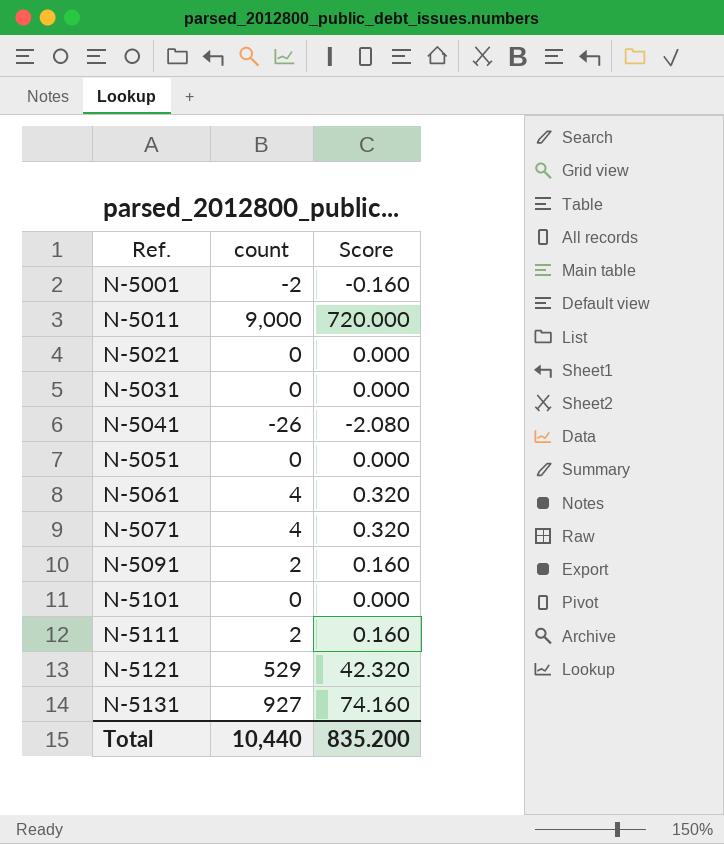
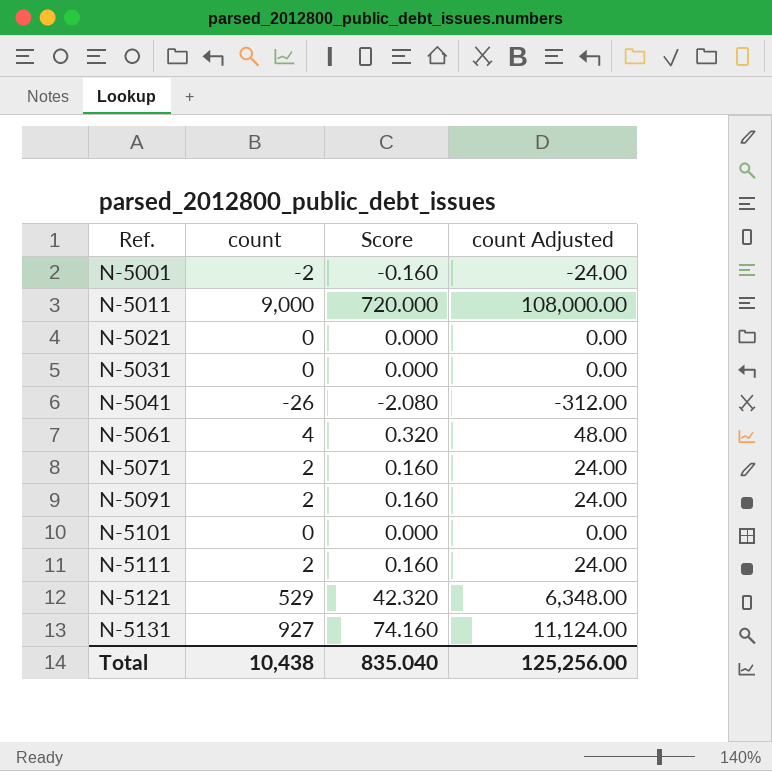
column count Adjusted | formula: none -> [count] * 12
row N-5051: 0 | 0.000 -> none
N-5071 | count: 4 -> 2
N-5071 | Score: 0.320 -> 0.160
Total | count: 10,440 -> 10,438
Total | Score: 835.200 -> 835.040

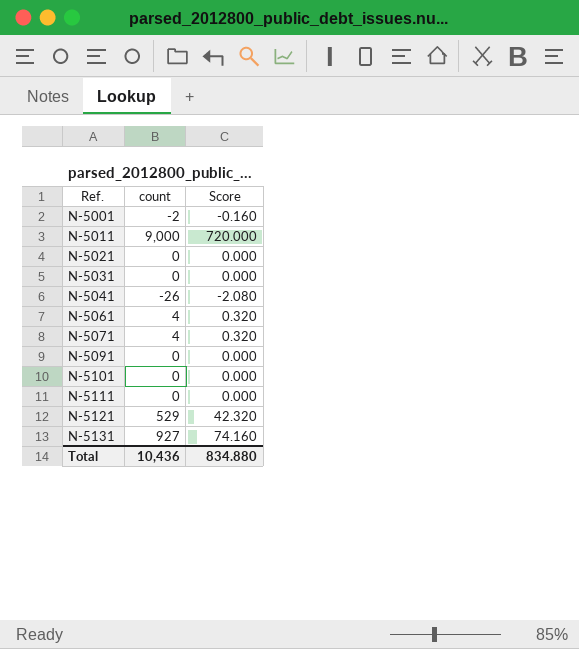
column count Adjusted | formula: [count] * 12 -> none
N-5071 | count: 2 -> 4
N-5071 | Score: 0.160 -> 0.320
N-5091 | count: 2 -> 0
N-5091 | Score: 0.160 -> 0.000
N-5111 | count: 2 -> 0
N-5111 | Score: 0.160 -> 0.000
Total | count: 10,438 -> 10,436
Total | Score: 835.040 -> 834.880

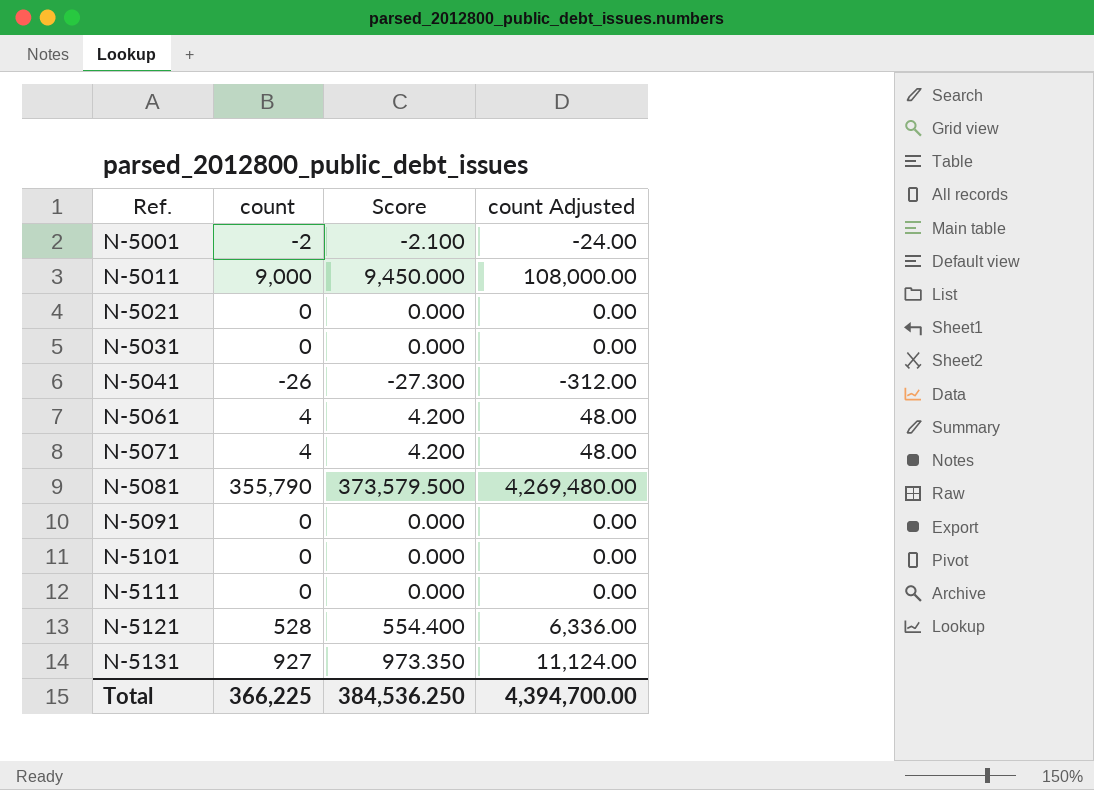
column Score | formula: [count] * 0.08 -> [count] * 1.05
column count Adjusted | formula: none -> [count] * 12
row N-5081: none -> 355,790 | 373,579.500 | 4,269,480.00
N-5121 | count: 529 -> 528
Total | count: 10,436 -> 366,225
Total | Score: 834.880 -> 384,536.250

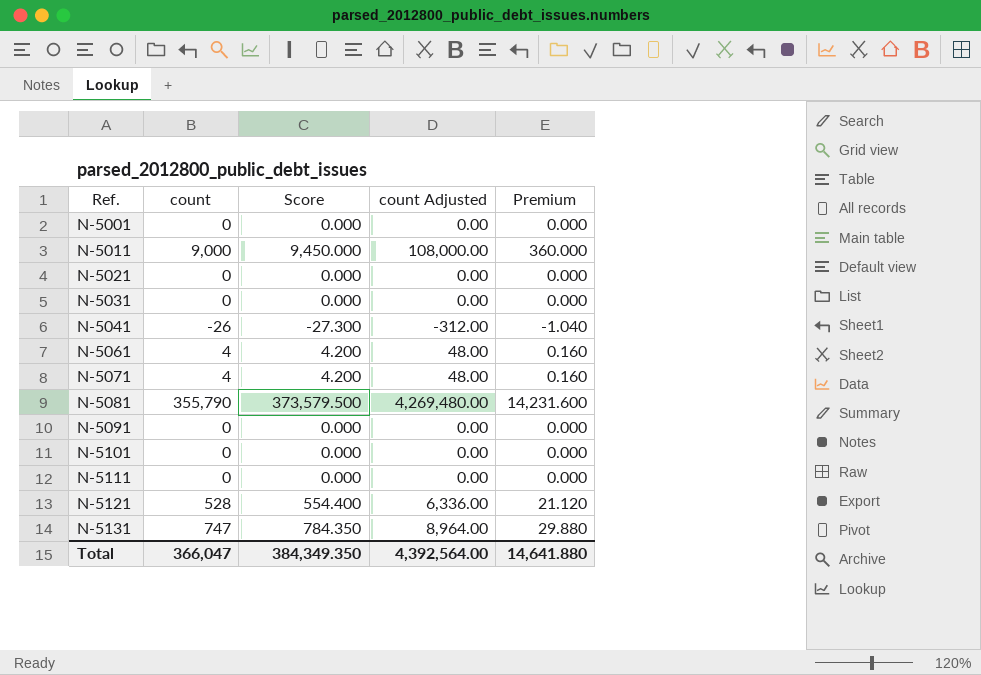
column Premium | formula: none -> [count] * 0.04
N-5001 | count: -2 -> 0
N-5001 | Score: -2.100 -> 0.000
N-5001 | count Adjusted: -24.00 -> 0.00
N-5131 | count: 927 -> 747
N-5131 | Score: 973.350 -> 784.350
N-5131 | count Adjusted: 11,124.00 -> 8,964.00
Total | count: 366,225 -> 366,047
Total | Score: 384,536.250 -> 384,349.350
Total | count Adjusted: 4,394,700.00 -> 4,392,564.00

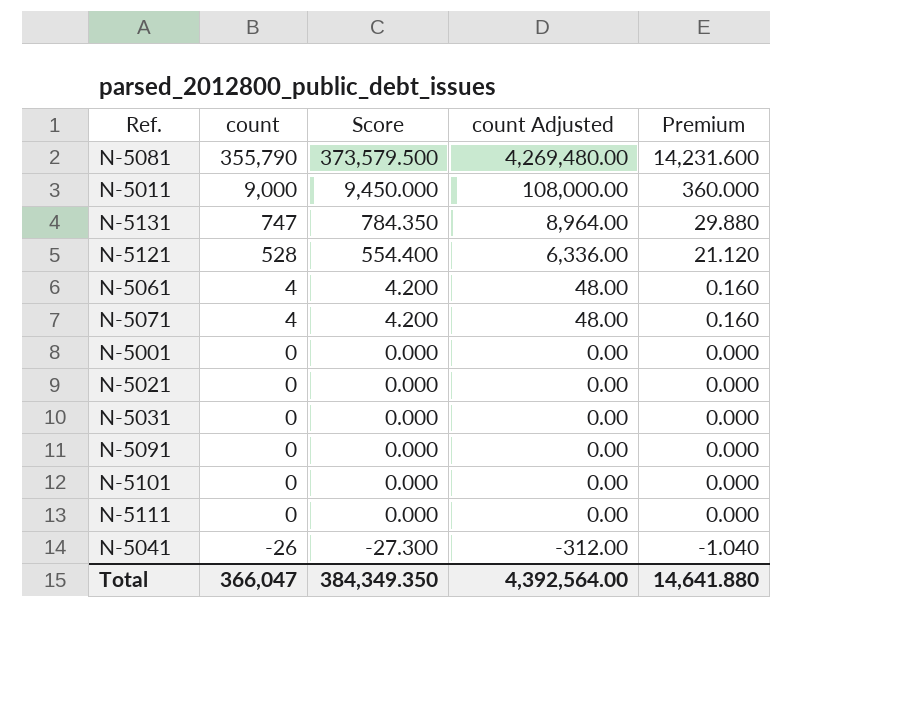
row order: Ref. ascending -> count descending

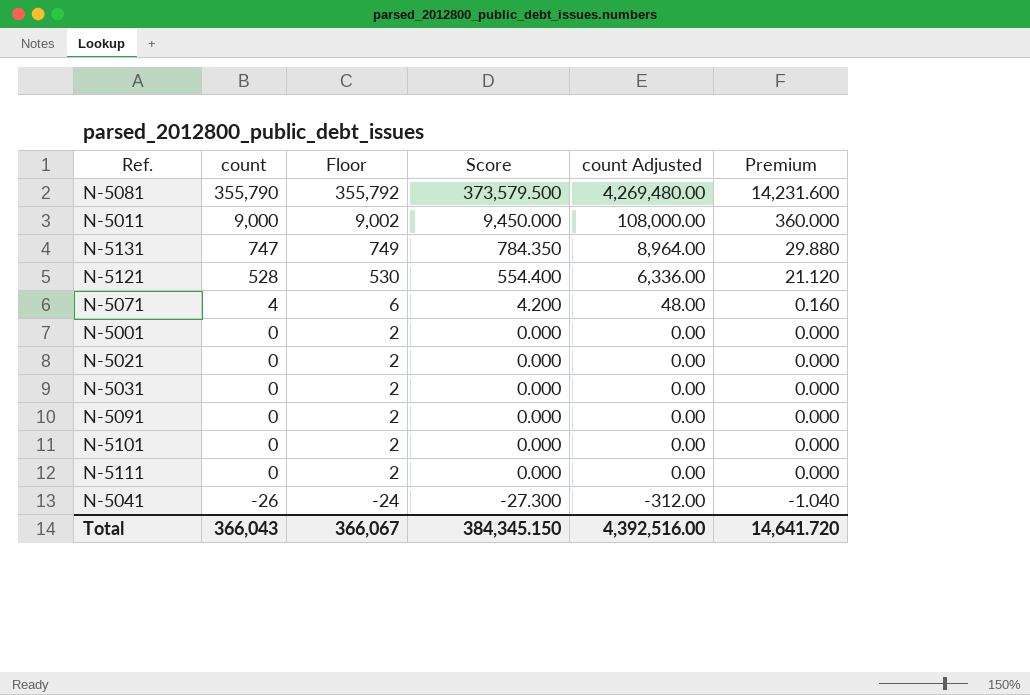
column Floor | formula: none -> [count] + 2
row N-5061: 4 | 4.200 | 48.00 | 0.160 -> none
Total | count: 366,047 -> 366,043
Total | Score: 384,349.350 -> 384,345.150
Total | count Adjusted: 4,392,564.00 -> 4,392,516.00
Total | Premium: 14,641.880 -> 14,641.720

